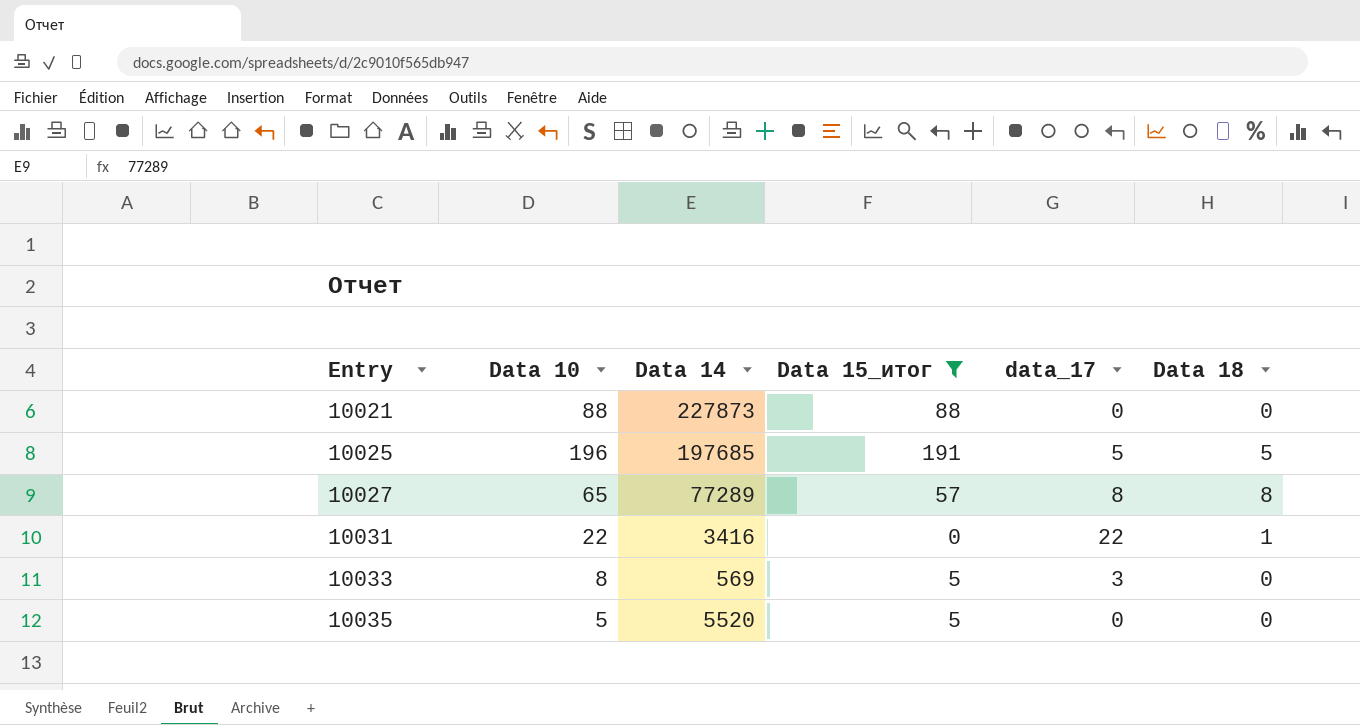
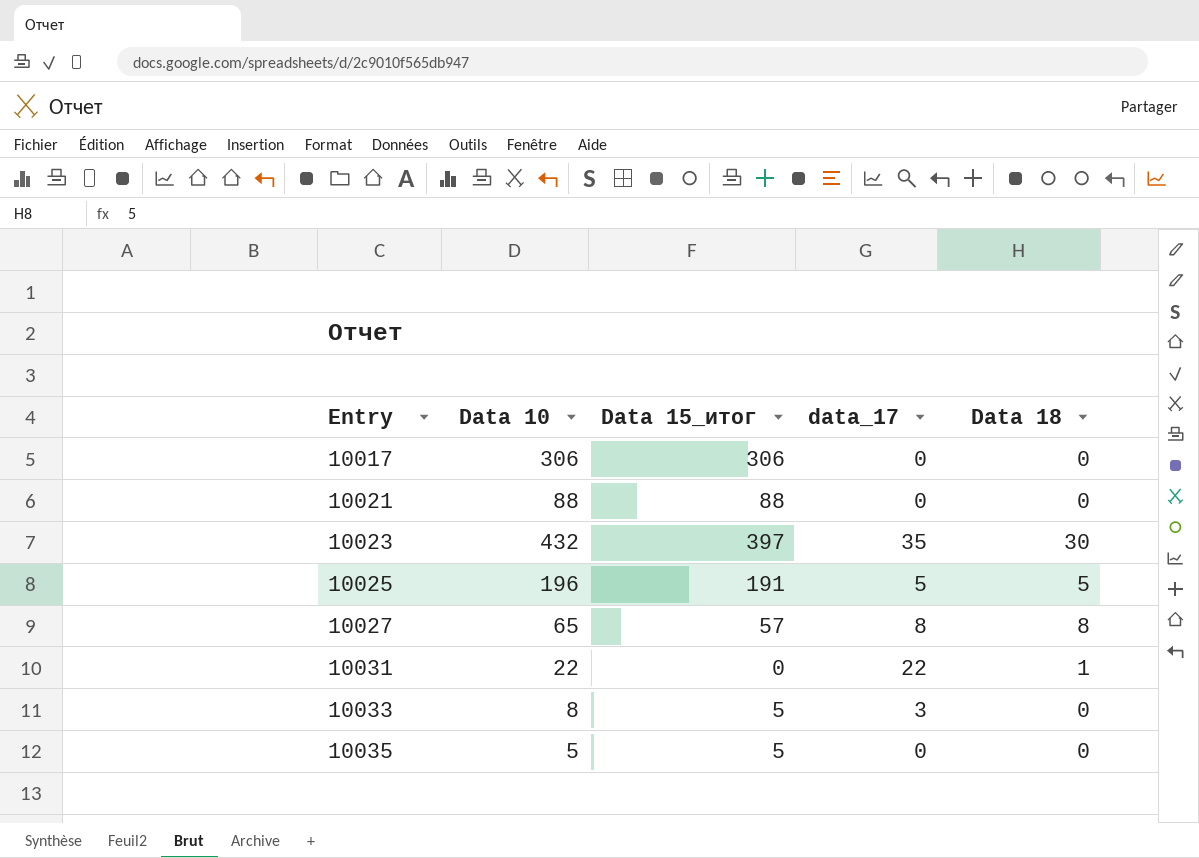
filter: Data 15_итог <= 191 -> none
column Data 14 | position: 3 -> none

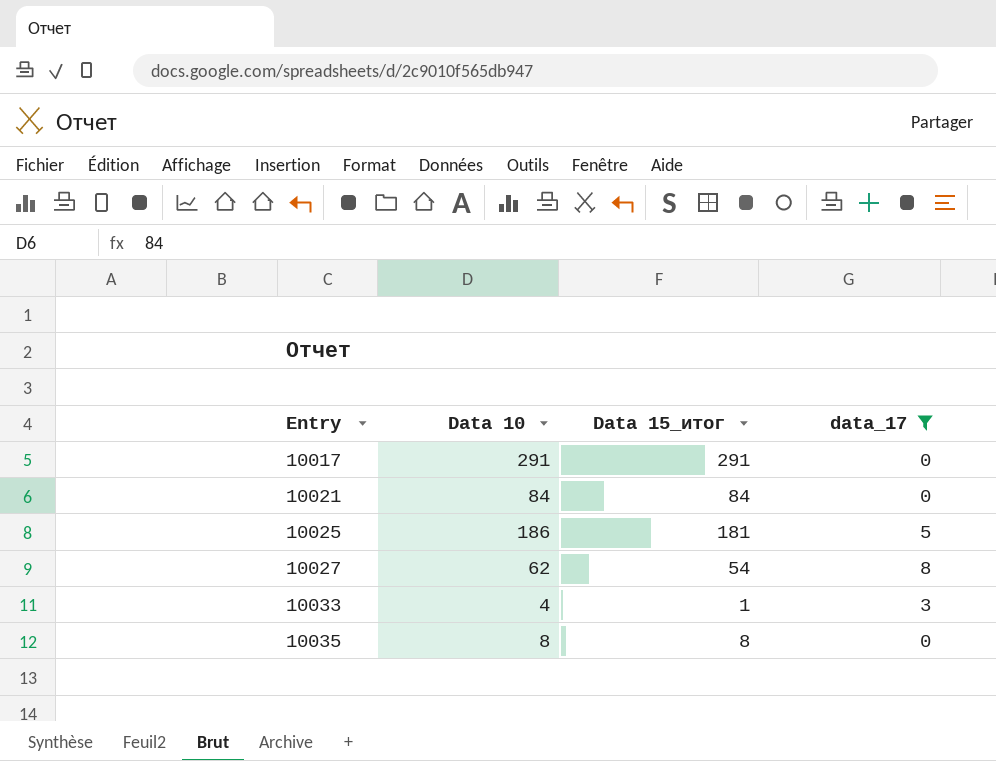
filter: none -> data_17 <= 8
column Data 18 | position: 5 -> none
10017 | Data 10: 306 -> 291
10017 | Data 15_итог: 306 -> 291
10021 | Data 10: 88 -> 84
10021 | Data 15_итог: 88 -> 84
10025 | Data 10: 196 -> 186
10025 | Data 15_итог: 191 -> 181
10027 | Data 10: 65 -> 62
10027 | Data 15_итог: 57 -> 54
10033 | Data 10: 8 -> 4
10033 | Data 15_итог: 5 -> 1
10035 | Data 10: 5 -> 8
10035 | Data 15_итог: 5 -> 8

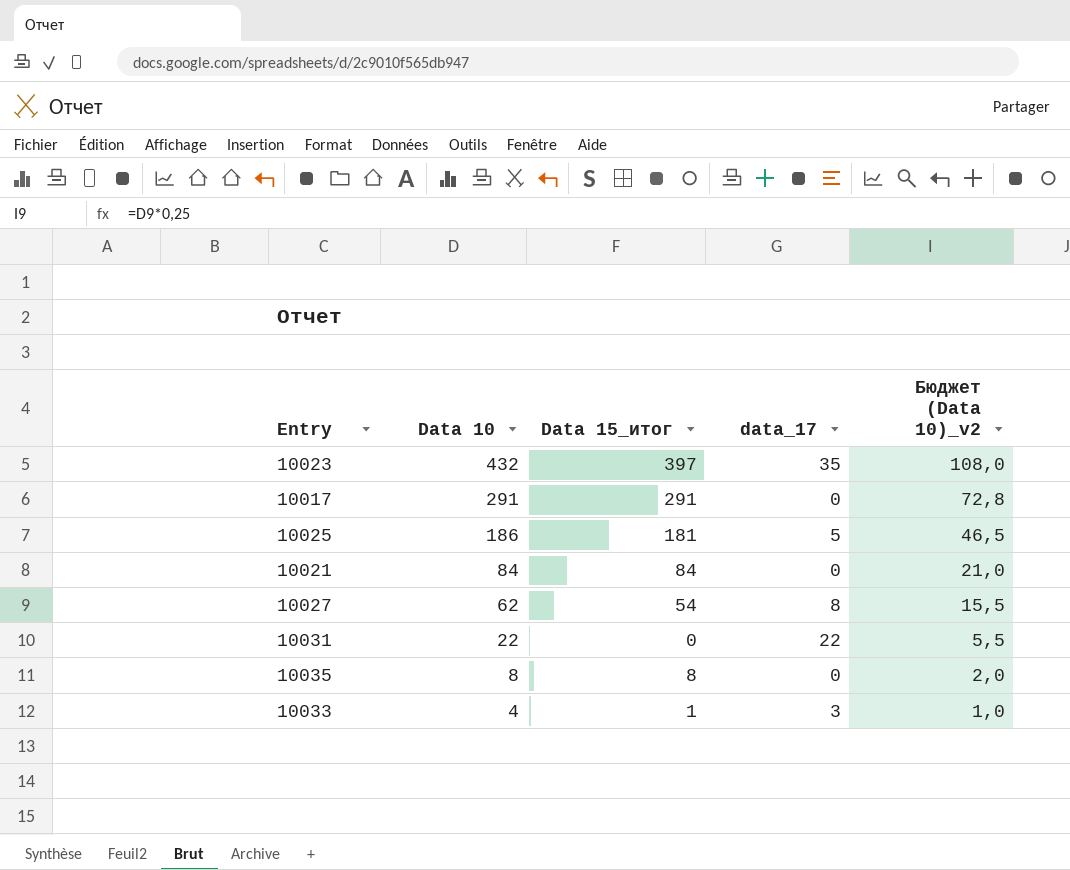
filter: data_17 <= 8 -> none
row order: Entry ascending -> Data 10 descending
column Бюджет (Data 10)_v2 | formula: none -> [Data 10] * 0,25

